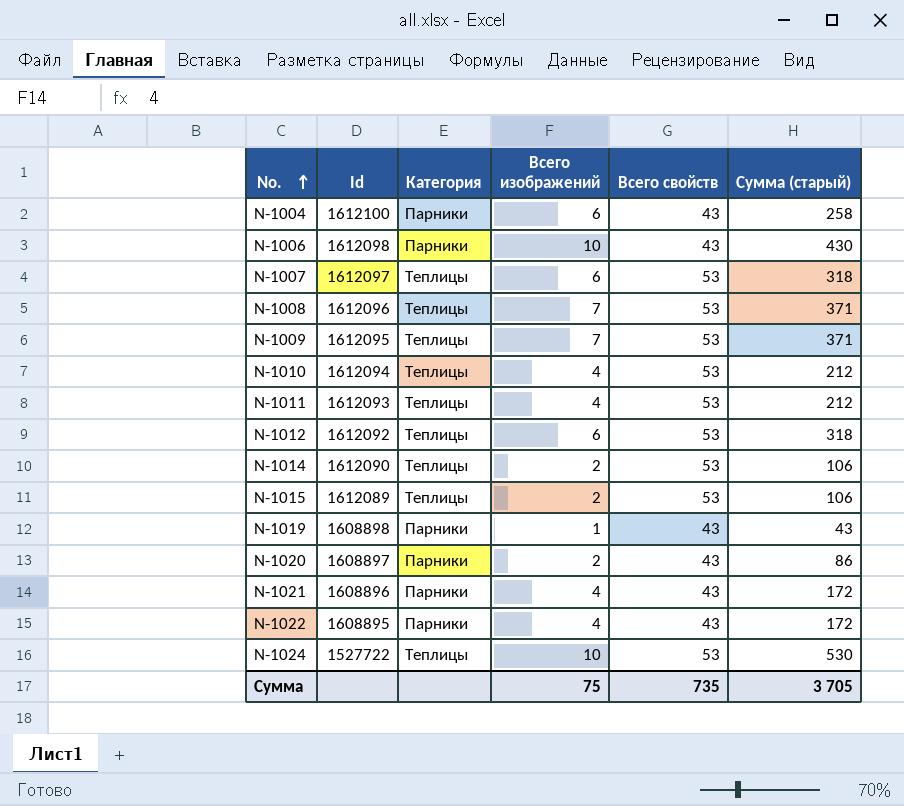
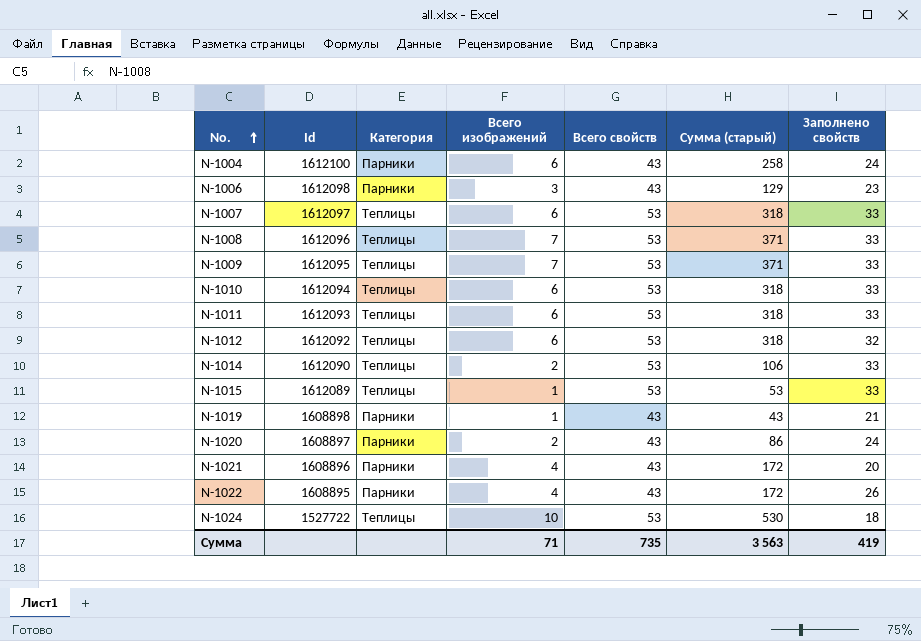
column Заполнено свойств | position: none -> 7
N-1006 | Всего изображений: 10 -> 3
N-1006 | Сумма (старый): 430 -> 129
N-1010 | Всего изображений: 4 -> 6
N-1010 | Сумма (старый): 212 -> 318
N-1011 | Всего изображений: 4 -> 6
N-1011 | Сумма (старый): 212 -> 318
N-1015 | Всего изображений: 2 -> 1
N-1015 | Сумма (старый): 106 -> 53
Сумма | Всего изображений: 75 -> 71
Сумма | Сумма (старый): 3 705 -> 3 563

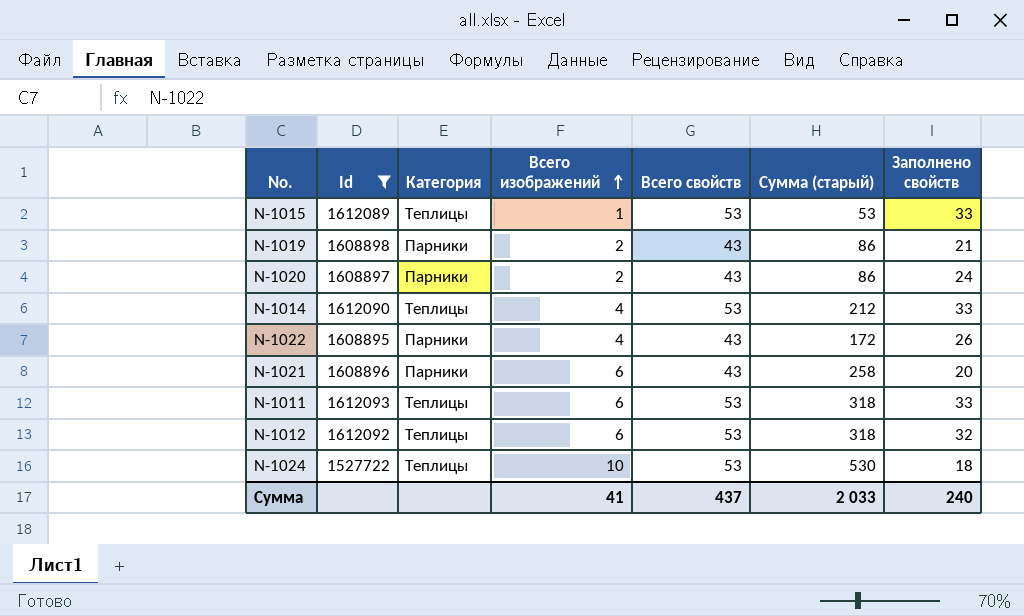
filter: none -> Id <= 1612093
row order: No. ascending -> Всего изображений ascending
N-1019 | Всего изображений: 1 -> 2
N-1019 | Сумма (старый): 43 -> 86
N-1014 | Всего изображений: 2 -> 4
N-1014 | Сумма (старый): 106 -> 212
N-1021 | Всего изображений: 4 -> 6
N-1021 | Сумма (старый): 172 -> 258
Сумма | Всего изображений: 71 -> 41
Сумма | Всего свойств: 735 -> 437
Сумма | Сумма (старый): 3 563 -> 2 033
Сумма | Заполнено свойств: 419 -> 240

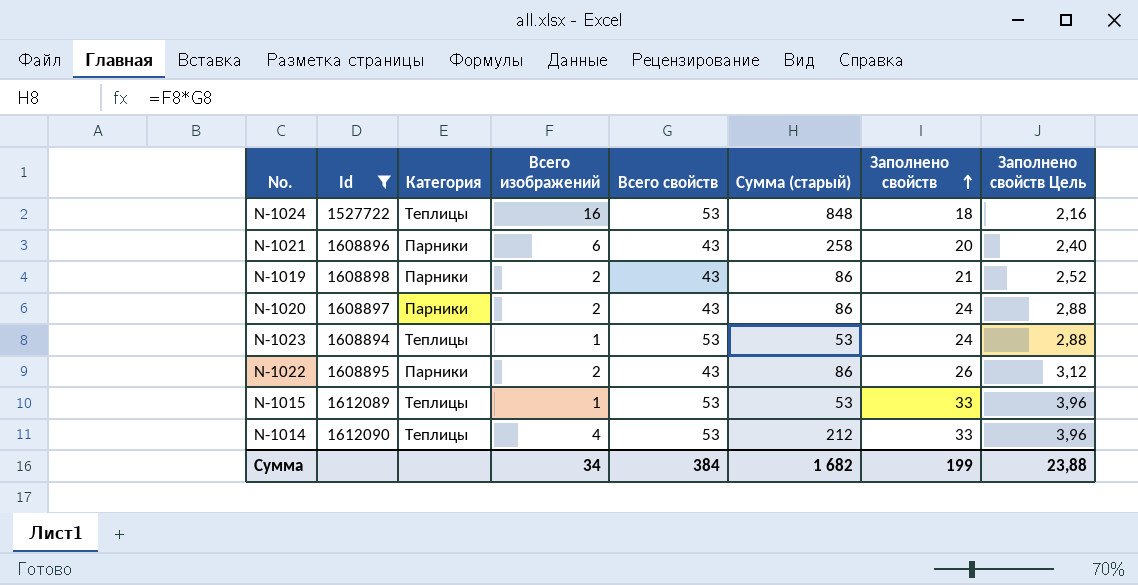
row order: Всего изображений ascending -> Заполнено свойств ascending
column Заполнено свойств Цель | formula: none -> [Заполнено свойств] * 0,12
row N-1011: 1612093 | Теплицы | 6 | 53 | 318 | 33 -> none
row N-1012: 1612092 | Теплицы | 6 | 53 | 318 | 32 -> none
N-1024 | Всего изображений: 10 -> 16
N-1024 | Сумма (старый): 530 -> 848
row N-1023: none -> 1608894 | Теплицы | 1 | 53 | 53 | 24 | 2,88
N-1022 | Всего изображений: 4 -> 2
N-1022 | Сумма (старый): 172 -> 86
Сумма | Всего изображений: 41 -> 34
Сумма | Всего свойств: 437 -> 384
Сумма | Сумма (старый): 2 033 -> 1 682
Сумма | Заполнено свойств: 240 -> 199

